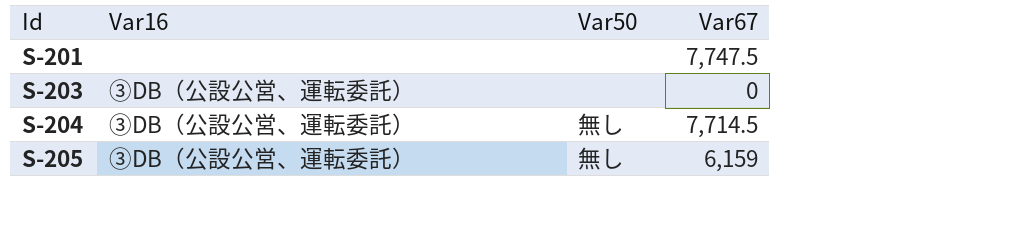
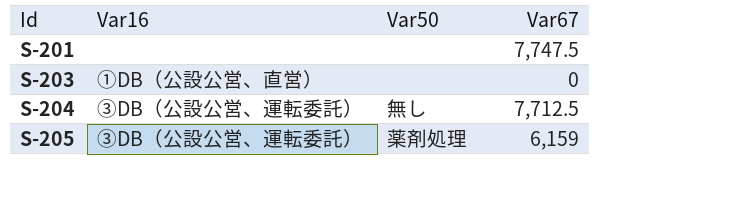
S-203 | Var16: ③DB（公設公営、運転委託） -> ①DB（公設公営、直営）
S-204 | Var67: 7,714.5 -> 7,712.5
S-205 | Var50: 無し -> 薬剤処理

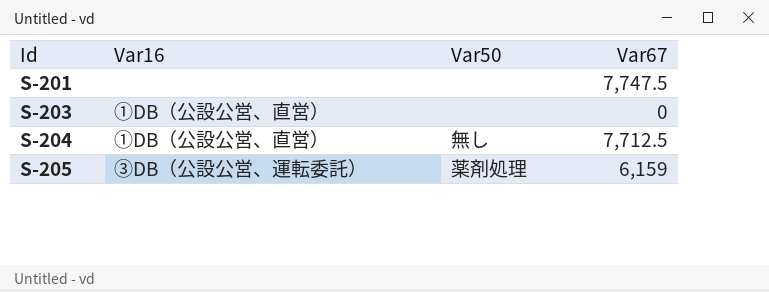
S-204 | Var16: ③DB（公設公営、運転委託） -> ①DB（公設公営、直営）

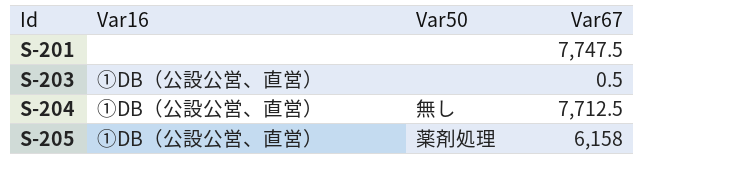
S-203 | Var67: 0 -> 0.5
S-205 | Var16: ③DB（公設公営、運転委託） -> ①DB（公設公営、直営）
S-205 | Var67: 6,159 -> 6,158

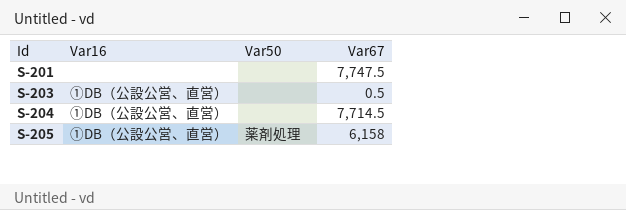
S-204 | Var50: 無し -> none
S-204 | Var67: 7,712.5 -> 7,714.5

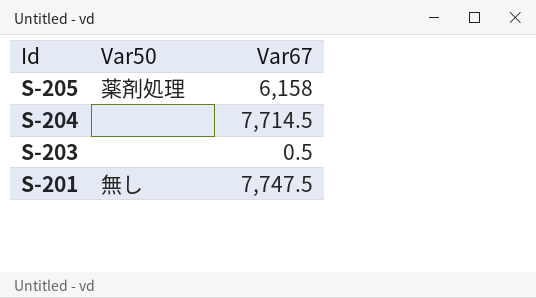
row order: Id ascending -> Id descending
column Var16 | position: 2 -> none
S-201 | Var50: none -> 無し

